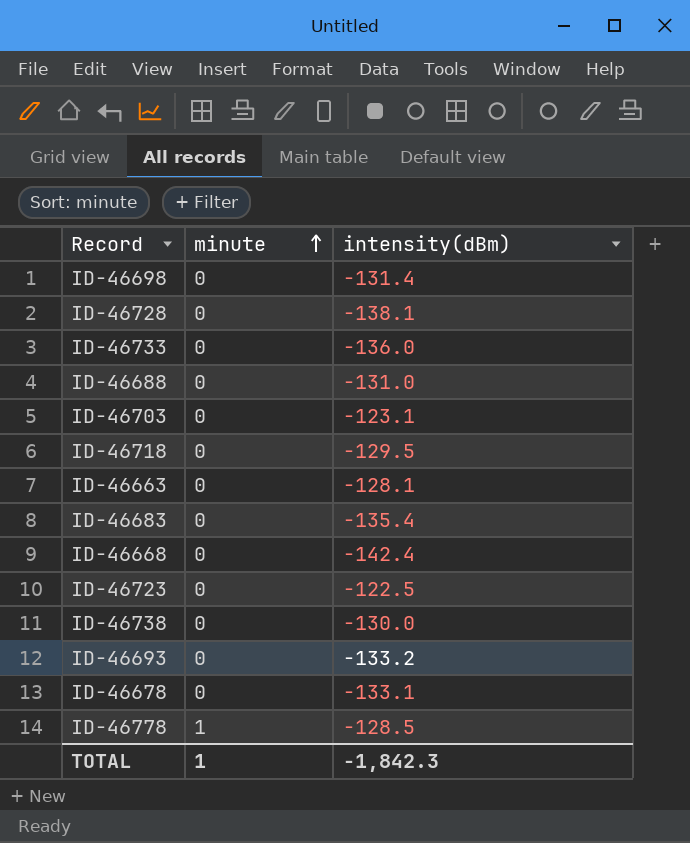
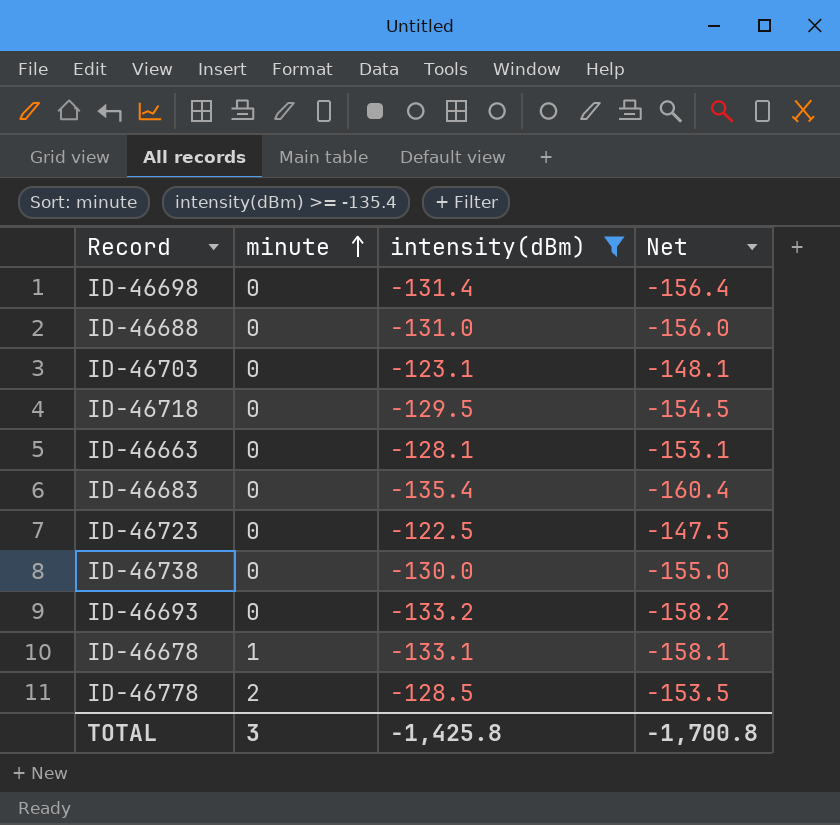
filter: none -> intensity(dBm) >= -135.4
column Net | formula: none -> [intensity(dBm)] - 25
ID-46678 | minute: 0 -> 1
ID-46778 | minute: 1 -> 2
TOTAL | minute: 1 -> 3
TOTAL | intensity(dBm): -1,842.3 -> -1,425.8

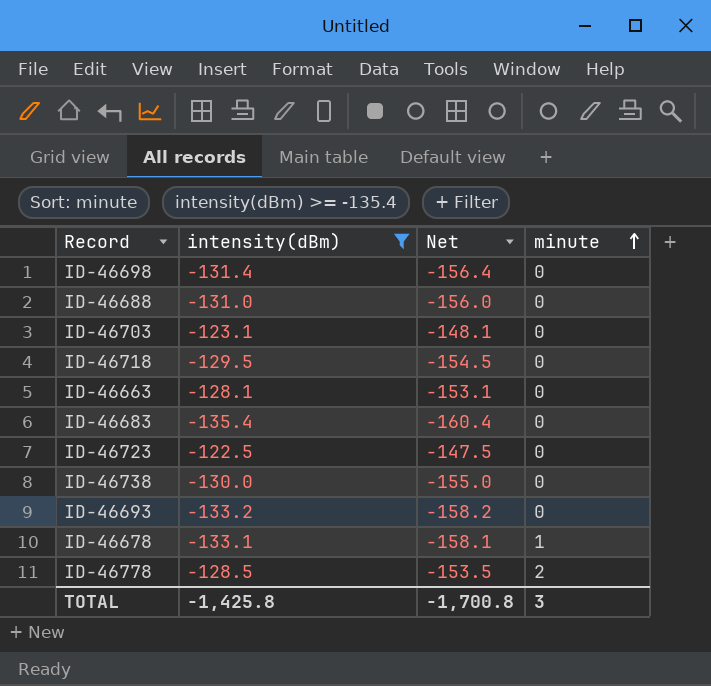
column minute | position: 2 -> 4

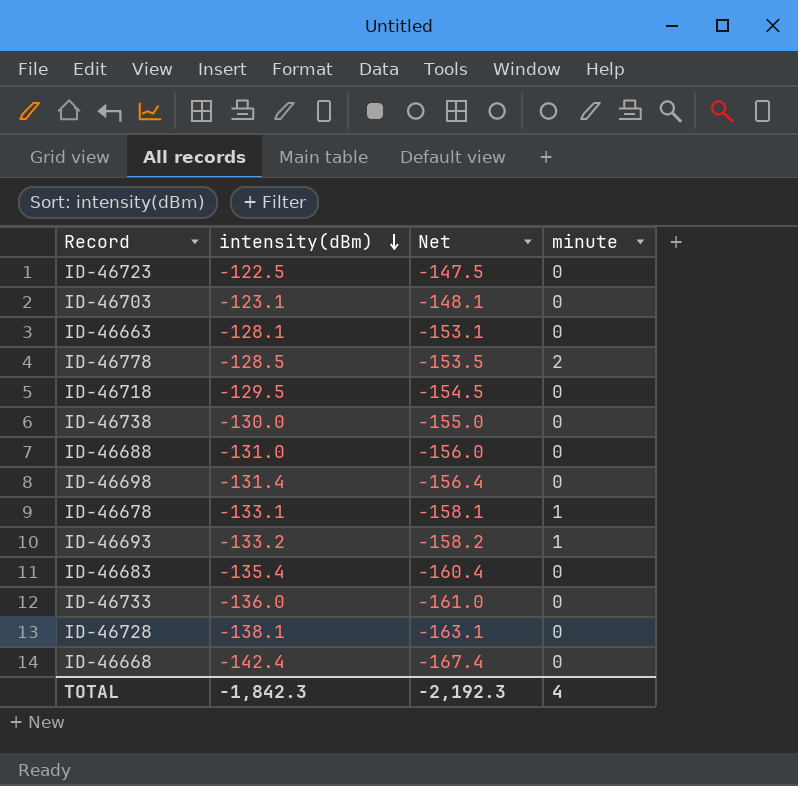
filter: intensity(dBm) >= -135.4 -> none
row order: minute ascending -> intensity(dBm) descending
ID-46693 | minute: 0 -> 1
TOTAL | intensity(dBm): -1,425.8 -> -1,842.3
TOTAL | Net: -1,700.8 -> -2,192.3
TOTAL | minute: 3 -> 4

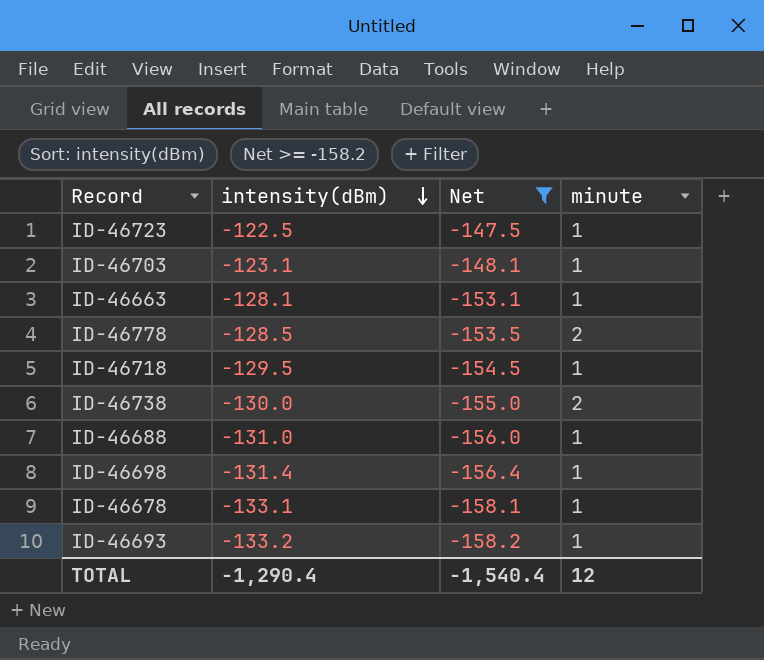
filter: none -> Net >= -158.2
ID-46723 | minute: 0 -> 1
ID-46703 | minute: 0 -> 1
ID-46663 | minute: 0 -> 1
ID-46718 | minute: 0 -> 1
ID-46738 | minute: 0 -> 2
ID-46688 | minute: 0 -> 1
ID-46698 | minute: 0 -> 1
TOTAL | intensity(dBm): -1,842.3 -> -1,290.4
TOTAL | Net: -2,192.3 -> -1,540.4
TOTAL | minute: 4 -> 12

